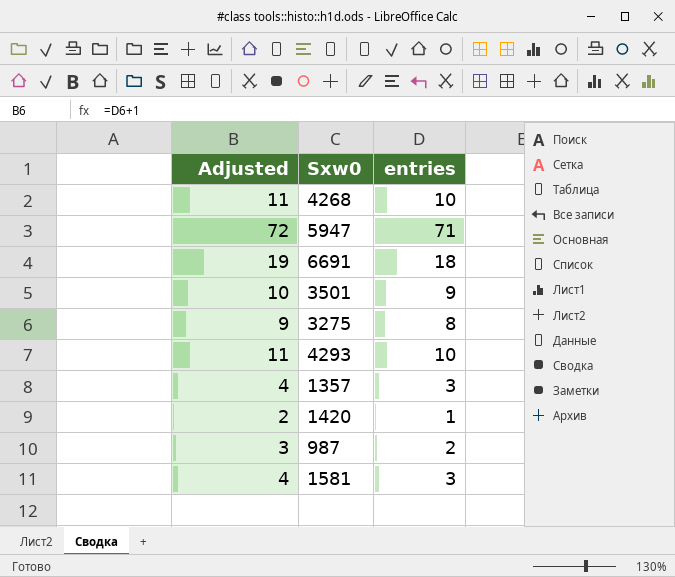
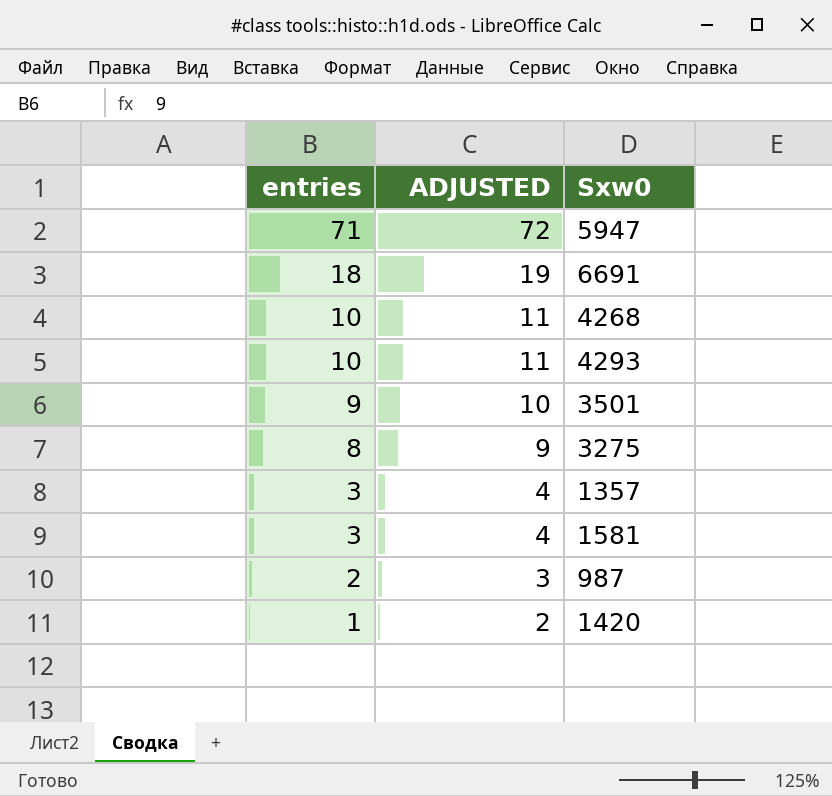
row order: none -> entries descending
column entries | position: 3 -> 1
column name: Adjusted -> ADJUSTED

